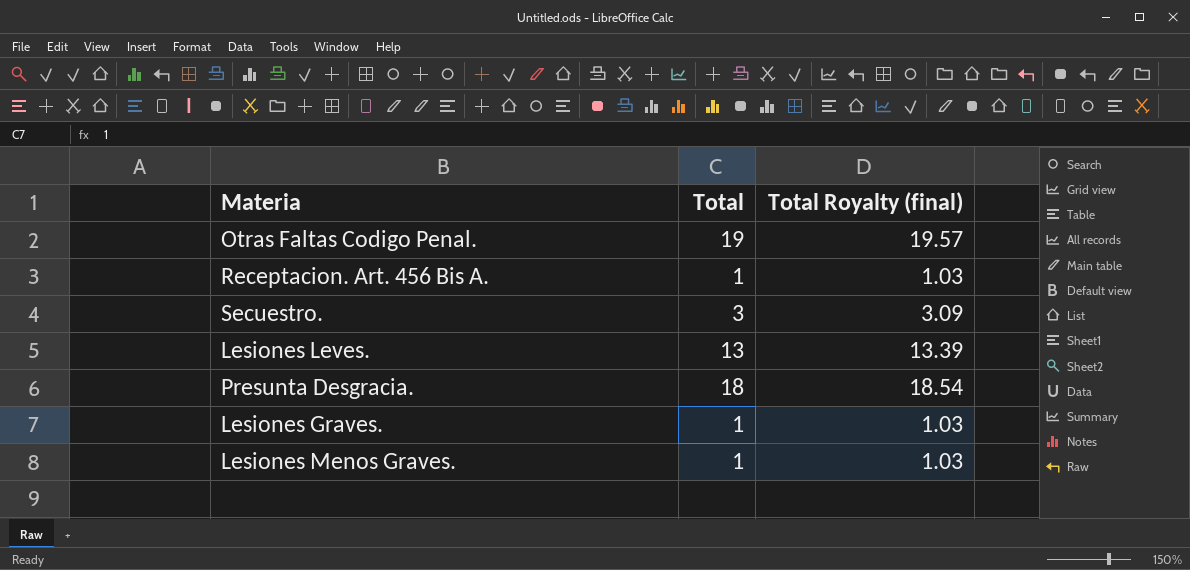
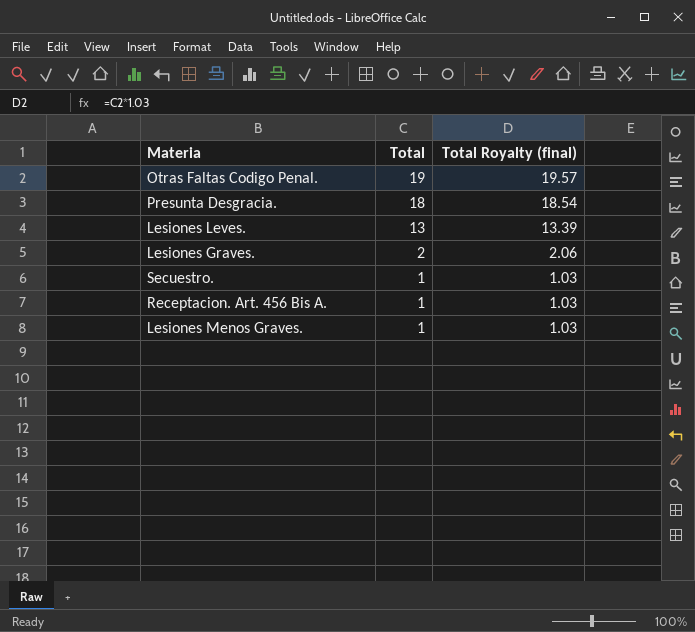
row order: none -> Total descending
Lesiones Graves. | Total: 1 -> 2
Lesiones Graves. | Total Royalty (final): 1.03 -> 2.06
Secuestro. | Total: 3 -> 1
Secuestro. | Total Royalty (final): 3.09 -> 1.03

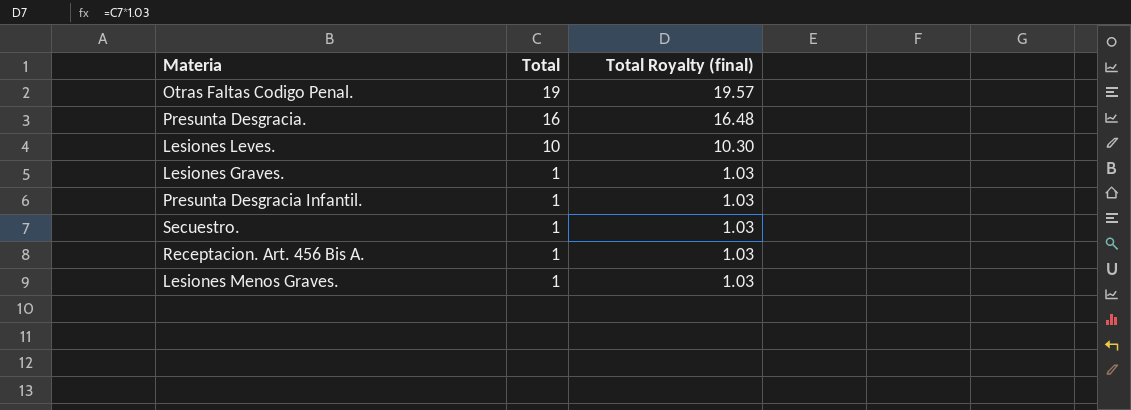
Presunta Desgracia. | Total: 18 -> 16
Presunta Desgracia. | Total Royalty (final): 18.54 -> 16.48
Lesiones Leves. | Total: 13 -> 10
Lesiones Leves. | Total Royalty (final): 13.39 -> 10.30
Lesiones Graves. | Total: 2 -> 1
Lesiones Graves. | Total Royalty (final): 2.06 -> 1.03
row Presunta Desgracia Infantil.: none -> 1 | 1.03

